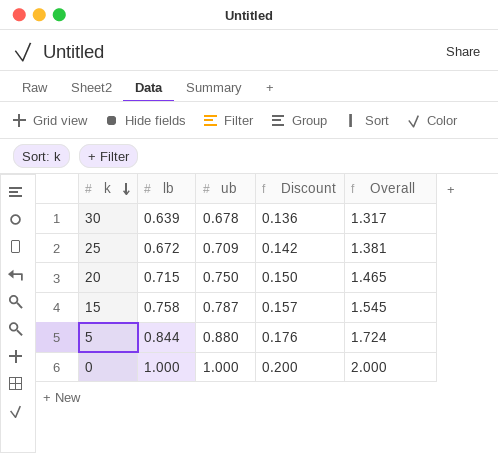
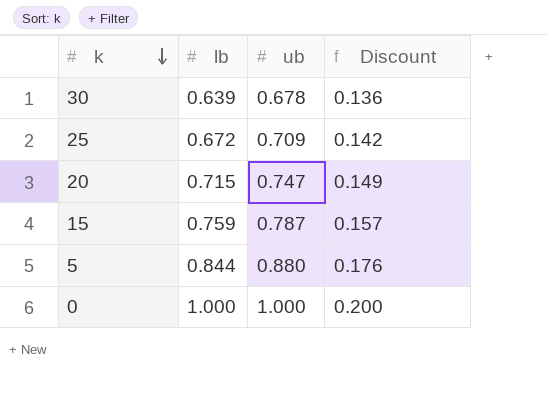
column Overall | formula: [lb] + [ub] -> none
20 | ub: 0.750 -> 0.747
20 | Discount: 0.150 -> 0.149
15 | lb: 0.758 -> 0.759

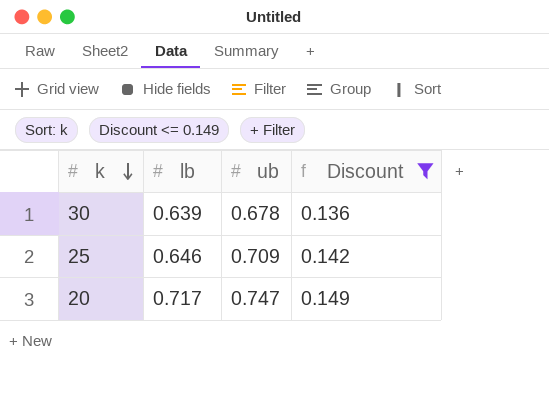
filter: none -> Discount <= 0.149
25 | lb: 0.672 -> 0.646
20 | lb: 0.715 -> 0.717

